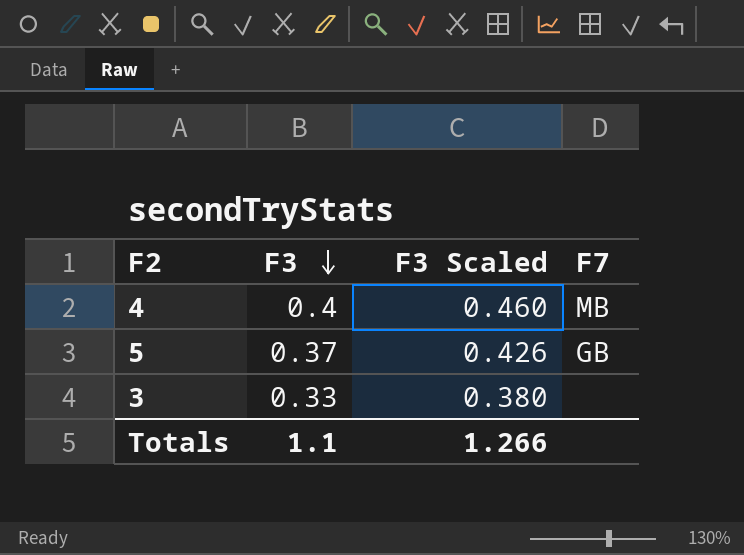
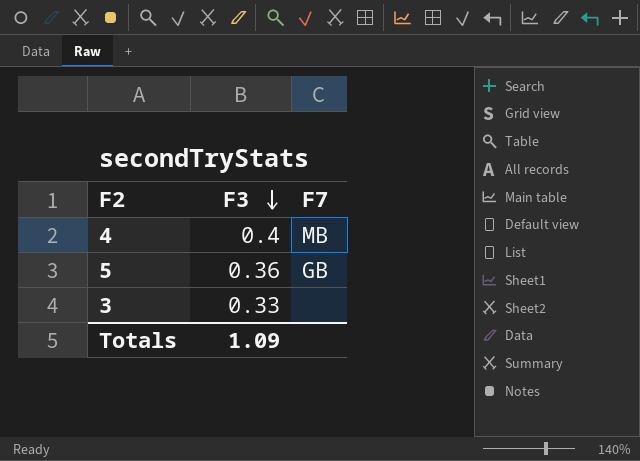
column F3 Scaled | formula: [F3] * 1.15 -> none
5 | F3: 0.37 -> 0.36
Totals | F3: 1.1 -> 1.09

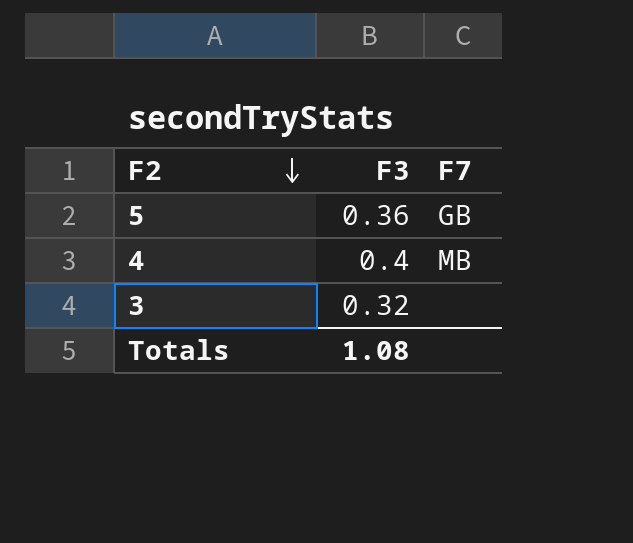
row order: F3 descending -> F2 descending
3 | F3: 0.33 -> 0.32
Totals | F3: 1.09 -> 1.08

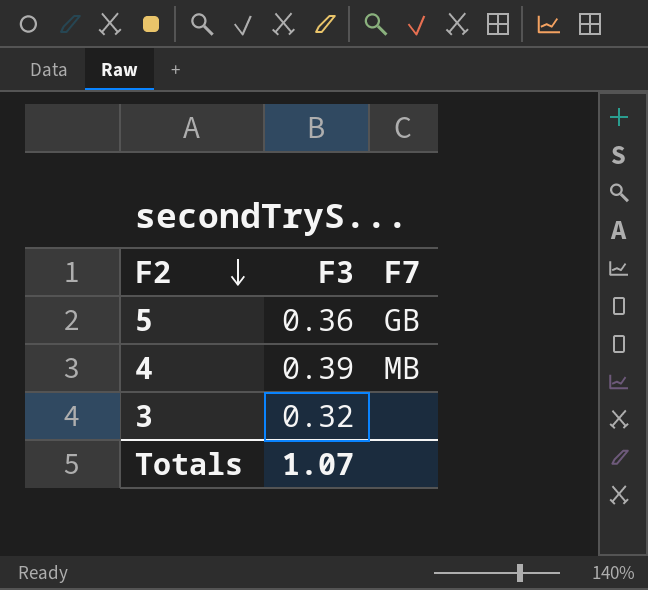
4 | F3: 0.4 -> 0.39
Totals | F3: 1.08 -> 1.07

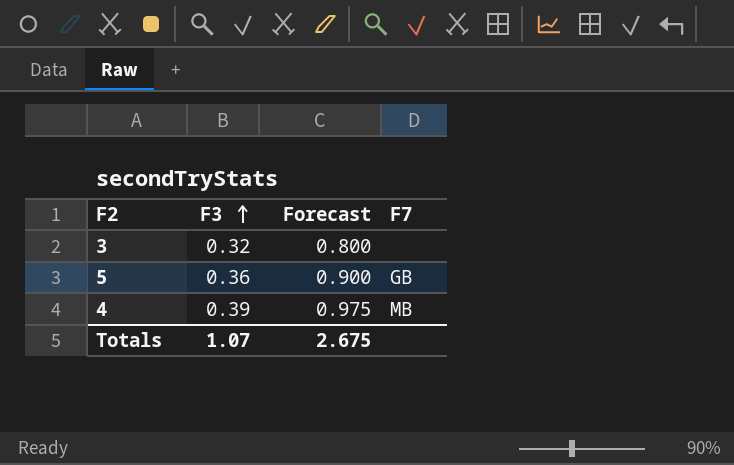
row order: F2 descending -> F3 ascending
column Forecast | formula: none -> [F3] * 2.5

